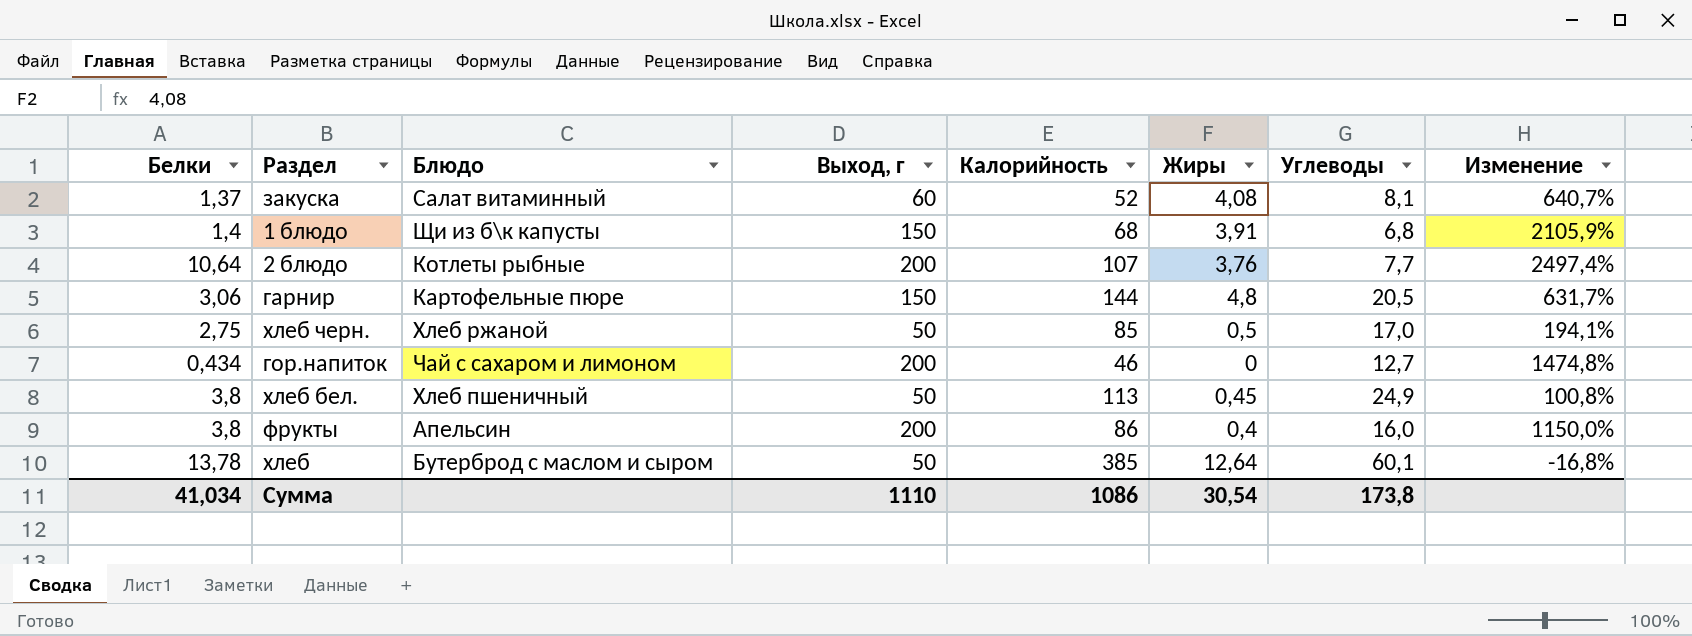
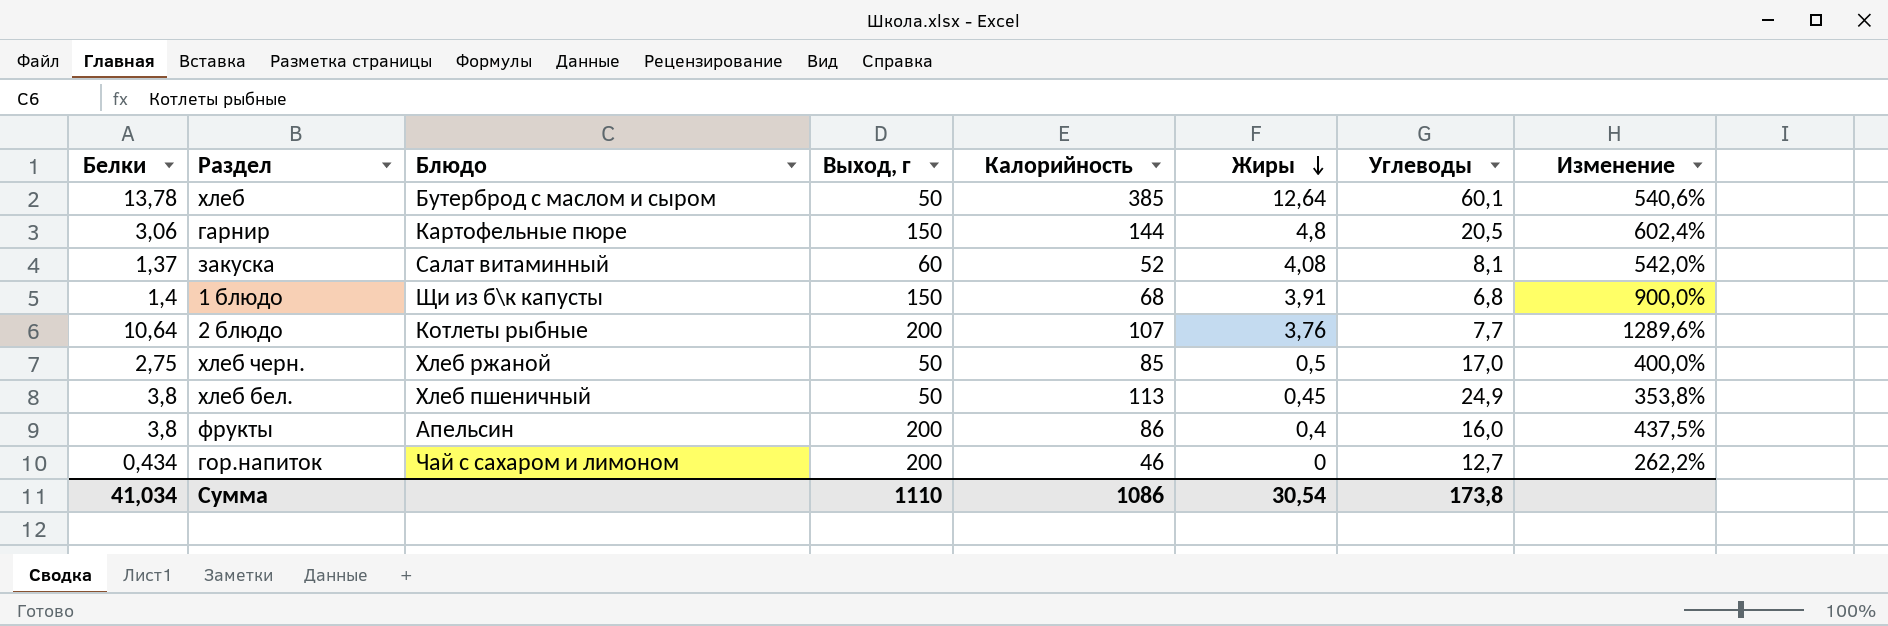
row order: none -> Жиры descending
column Изменение | formula: ([Выход, г] - [Углеводы]) / [Углеводы] -> ([Калорийность] - [Углеводы]) / [Углеводы]

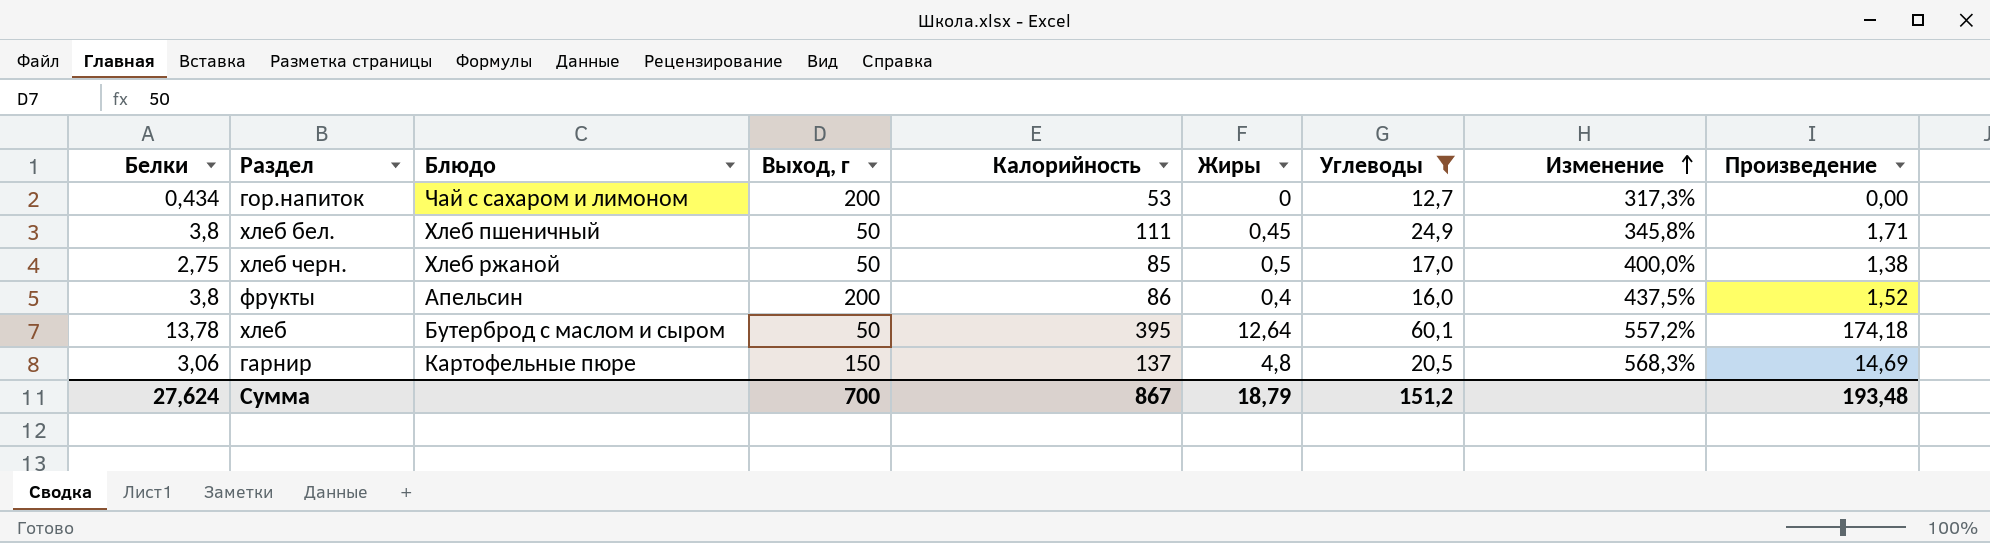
filter: none -> Углеводы >= 12,7
row order: Жиры descending -> Изменение ascending
column Произведение | formula: none -> [Белки] * [Жиры]
гор.напиток | Калорийность: 46 -> 53
гор.напиток | Изменение: 262,2% -> 317,3%
хлеб бел. | Калорийность: 113 -> 111
хлеб бел. | Изменение: 353,8% -> 345,8%
хлеб | Калорийность: 385 -> 395
хлеб | Изменение: 540,6% -> 557,2%
гарнир | Калорийность: 144 -> 137
гарнир | Изменение: 602,4% -> 568,3%
Сумма | Белки: 41,034 -> 27,624
Сумма | Выход, г: 1110 -> 700
Сумма | Калорийность: 1086 -> 867
Сумма | Жиры: 30,54 -> 18,79
Сумма | Углеводы: 173,8 -> 151,2

